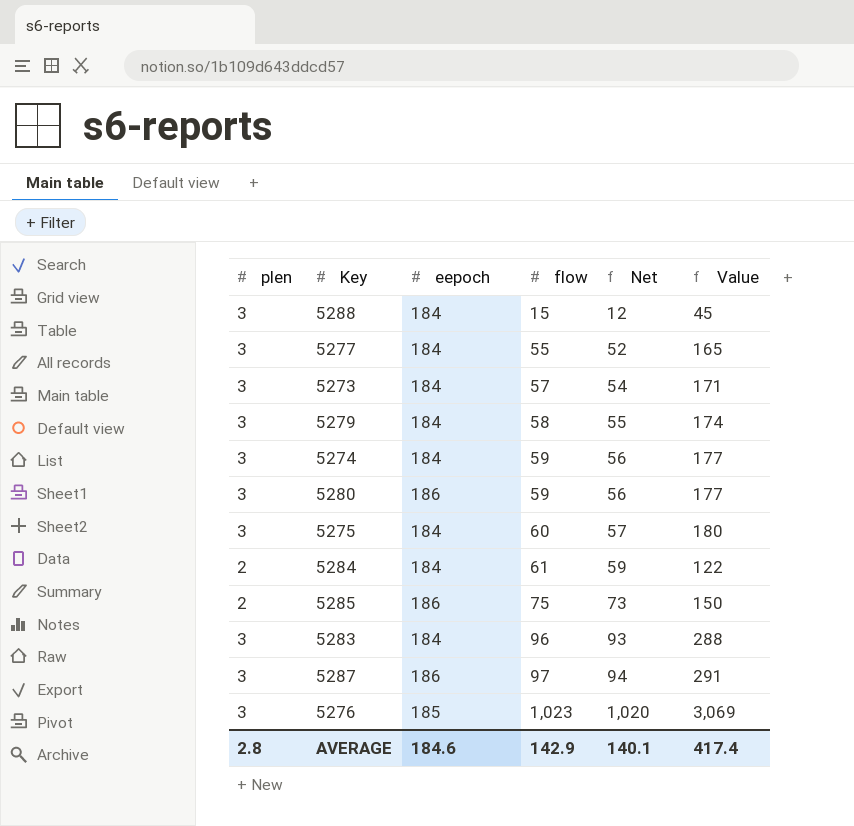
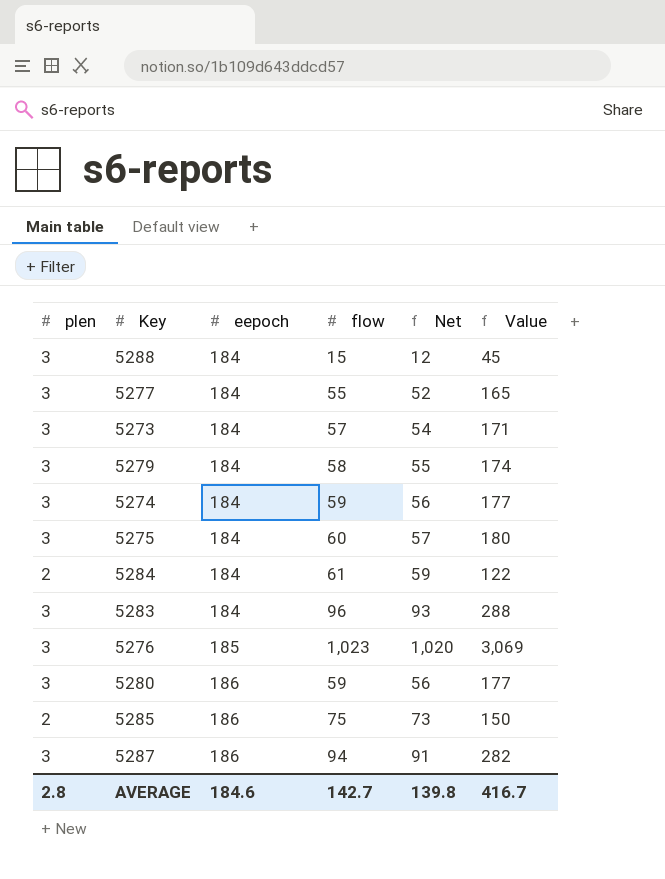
row order: flow ascending -> eepoch ascending
5287 | flow: 97 -> 94
5287 | Net: 94 -> 91
5287 | Value: 291 -> 282
AVERAGE | flow: 142.9 -> 142.7
AVERAGE | Net: 140.1 -> 139.8
AVERAGE | Value: 417.4 -> 416.7

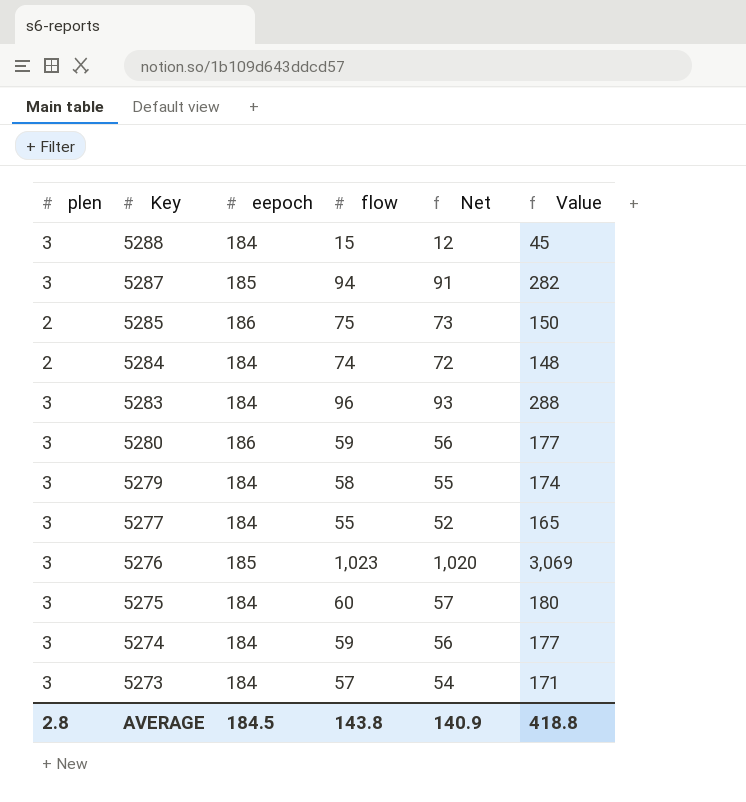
row order: eepoch ascending -> Key descending
5287 | eepoch: 186 -> 185
5284 | flow: 61 -> 74
5284 | Net: 59 -> 72
5284 | Value: 122 -> 148
AVERAGE | eepoch: 184.6 -> 184.5
AVERAGE | flow: 142.7 -> 143.8
AVERAGE | Net: 139.8 -> 140.9
AVERAGE | Value: 416.7 -> 418.8

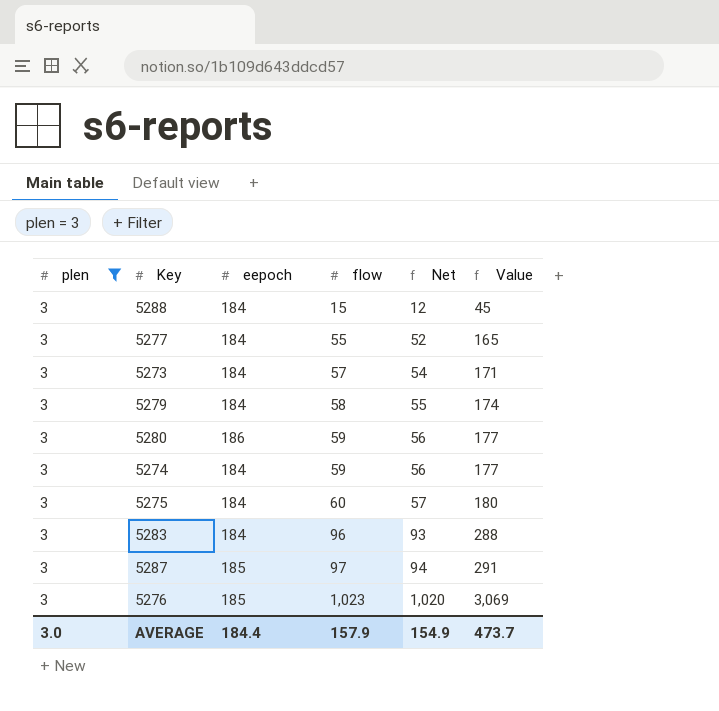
filter: none -> plen = 3
row order: Key descending -> flow ascending
5287 | flow: 94 -> 97
5287 | Net: 91 -> 94
5287 | Value: 282 -> 291
AVERAGE | plen: 2.8 -> 3.0
AVERAGE | eepoch: 184.5 -> 184.4
AVERAGE | flow: 143.8 -> 157.9
AVERAGE | Net: 140.9 -> 154.9
AVERAGE | Value: 418.8 -> 473.7

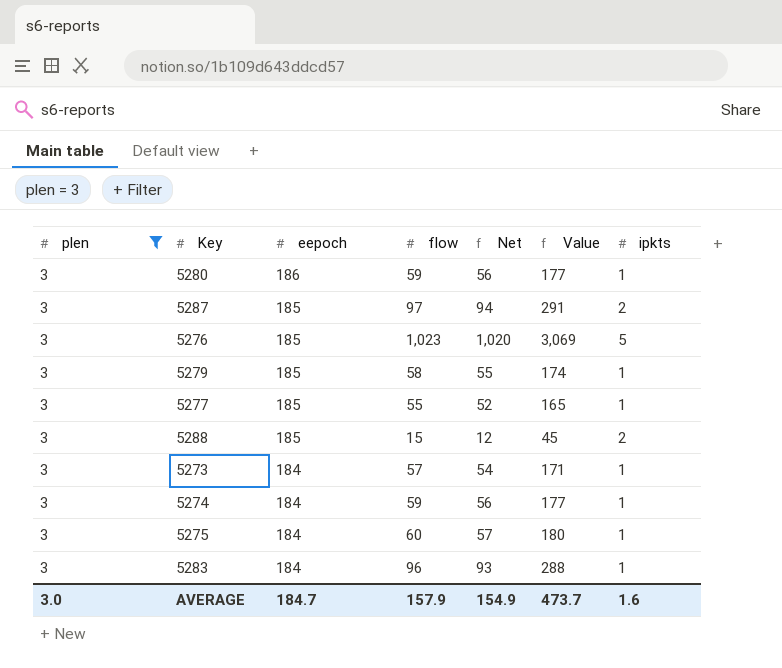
row order: flow ascending -> eepoch descending
column ipkts | position: none -> 7
5279 | eepoch: 184 -> 185
5277 | eepoch: 184 -> 185
5288 | eepoch: 184 -> 185
AVERAGE | eepoch: 184.4 -> 184.7

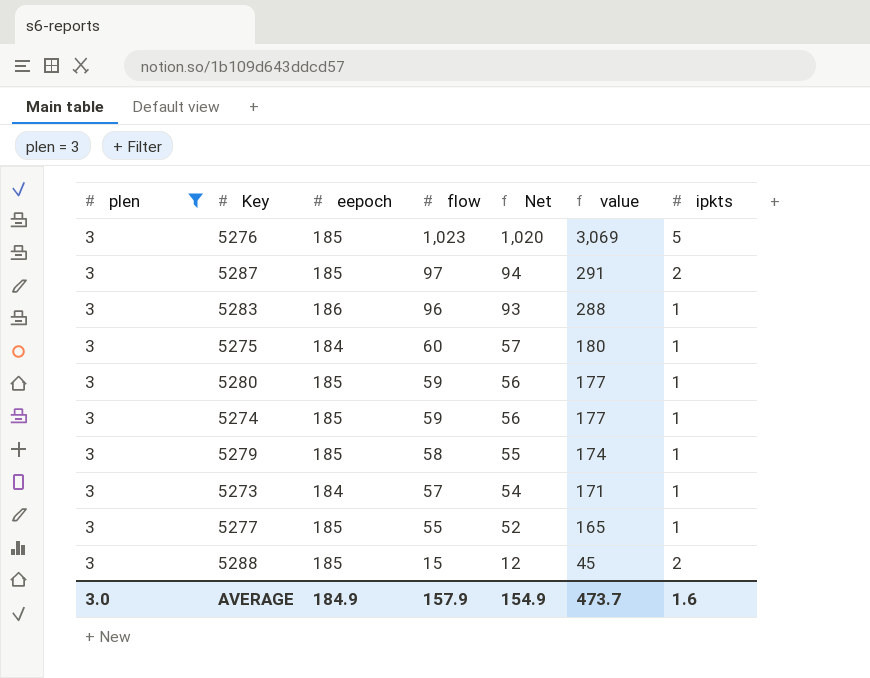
row order: eepoch descending -> flow descending
column name: Value -> value
5283 | eepoch: 184 -> 186
5280 | eepoch: 186 -> 185
5274 | eepoch: 184 -> 185
AVERAGE | eepoch: 184.7 -> 184.9

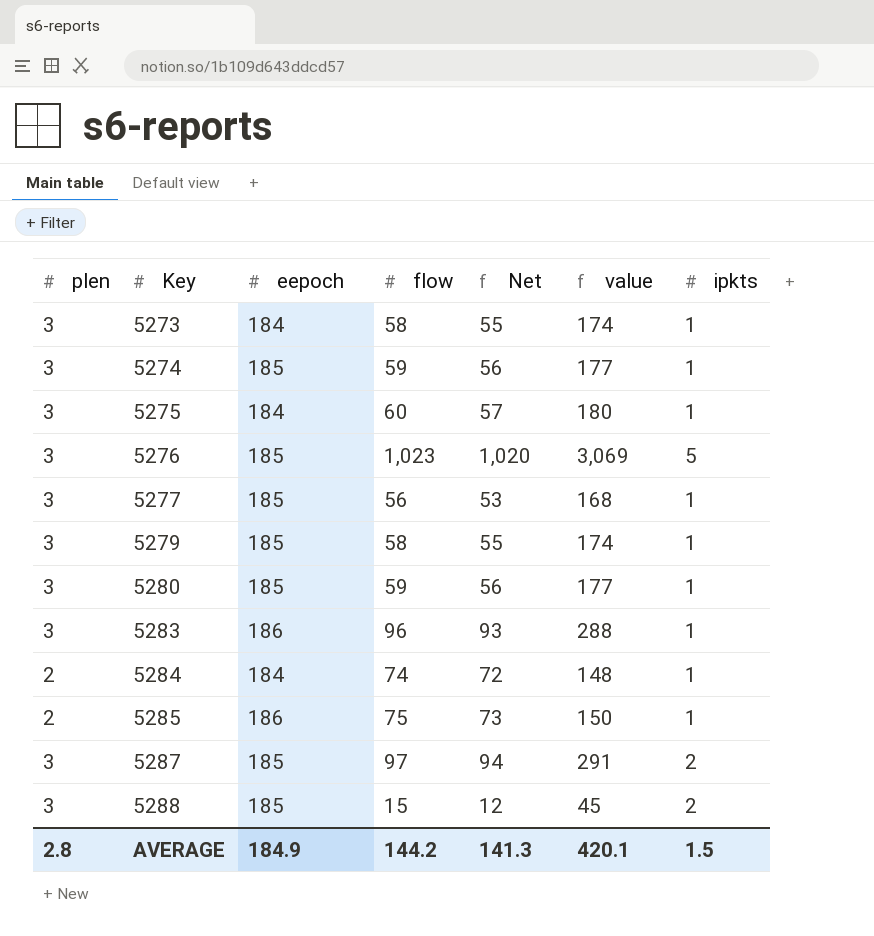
filter: plen = 3 -> none
row order: flow descending -> Key ascending
5273 | flow: 57 -> 58
5273 | Net: 54 -> 55
5273 | value: 171 -> 174
5277 | flow: 55 -> 56
5277 | Net: 52 -> 53
5277 | value: 165 -> 168
AVERAGE | plen: 3.0 -> 2.8
AVERAGE | flow: 157.9 -> 144.2
AVERAGE | Net: 154.9 -> 141.3
AVERAGE | value: 473.7 -> 420.1
AVERAGE | ipkts: 1.6 -> 1.5

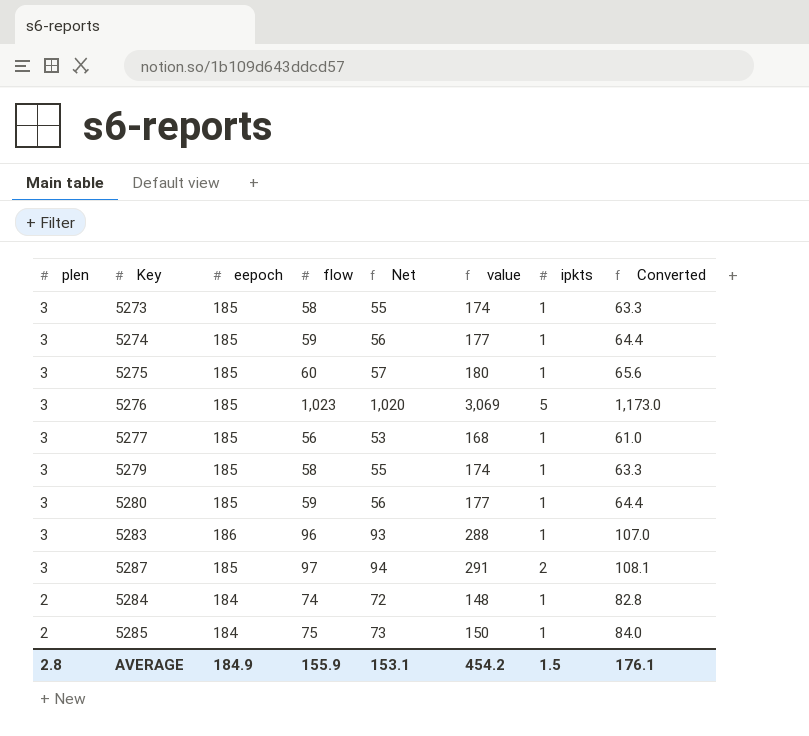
row order: Key ascending -> plen descending
column Converted | formula: none -> [Net] * 1.15
row 5288: 3 | 185 | 15 | 12 | 45 | 2 -> none
5273 | eepoch: 184 -> 185
5275 | eepoch: 184 -> 185
5285 | eepoch: 186 -> 184
AVERAGE | flow: 144.2 -> 155.9
AVERAGE | Net: 141.3 -> 153.1
AVERAGE | value: 420.1 -> 454.2

